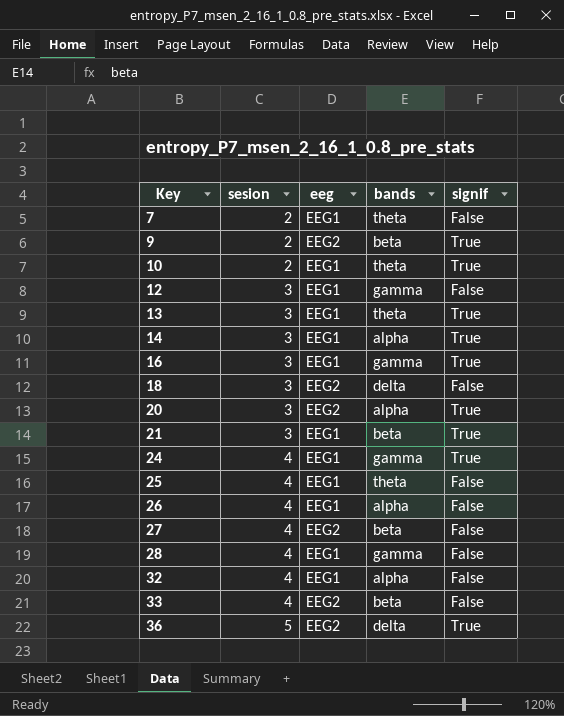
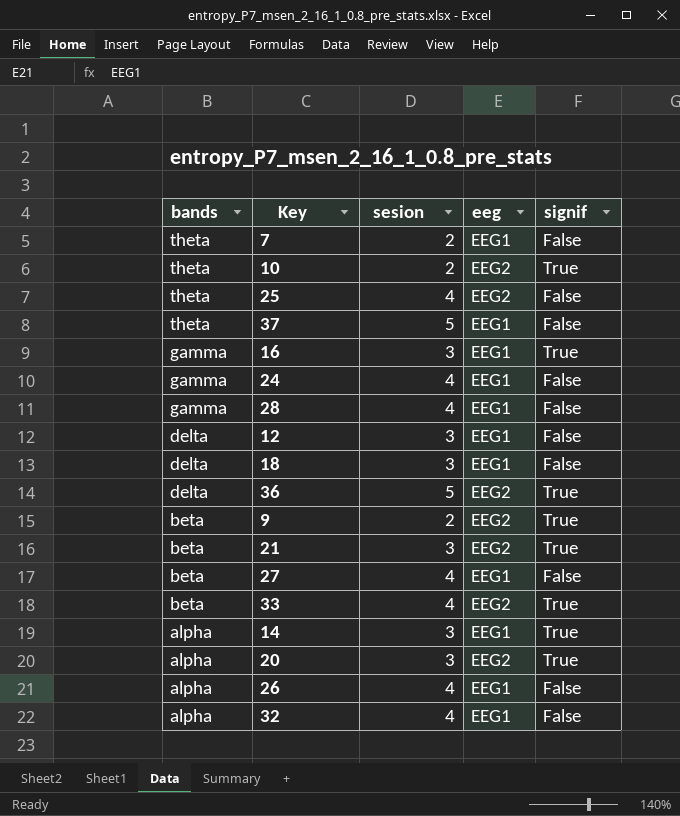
row order: Key ascending -> bands descending
column bands | position: 4 -> 1
row 13: 3 | EEG1 | theta | True -> none
10 | eeg: EEG1 -> EEG2
25 | eeg: EEG1 -> EEG2
row 37: none -> theta | 5 | EEG1 | False
24 | signif: True -> False
12 | bands: gamma -> delta
18 | eeg: EEG2 -> EEG1
21 | eeg: EEG1 -> EEG2
27 | eeg: EEG2 -> EEG1
33 | signif: False -> True

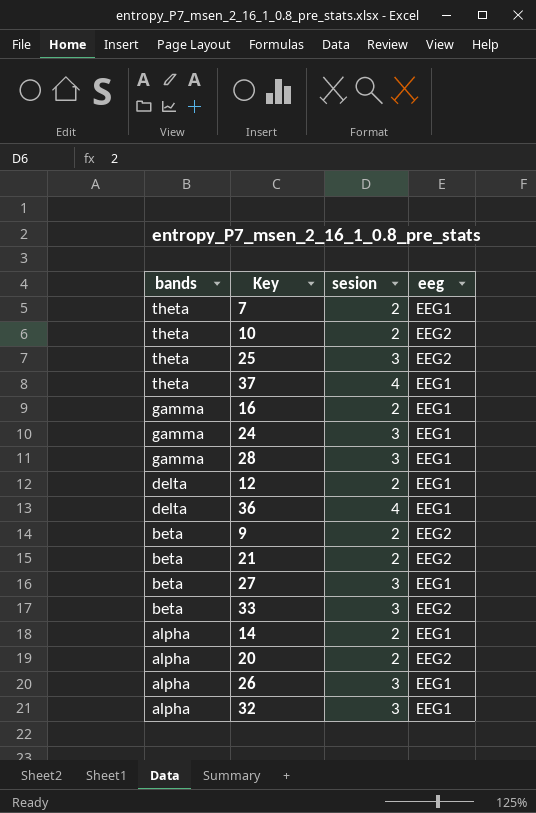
column signif | position: 5 -> none
row 18: delta | 3 | EEG1 | False -> none
25 | sesion: 4 -> 3
37 | sesion: 5 -> 4
16 | sesion: 3 -> 2
24 | sesion: 4 -> 3
28 | sesion: 4 -> 3
12 | sesion: 3 -> 2
36 | sesion: 5 -> 4
36 | eeg: EEG2 -> EEG1
21 | sesion: 3 -> 2
27 | sesion: 4 -> 3
33 | sesion: 4 -> 3
14 | sesion: 3 -> 2
20 | sesion: 3 -> 2
26 | sesion: 4 -> 3
32 | sesion: 4 -> 3

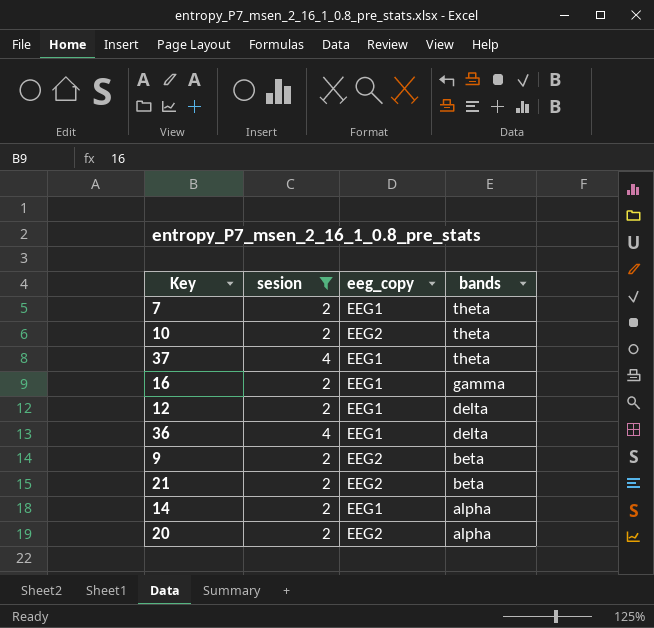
filter: none -> sesion != 3
column name: eeg -> eeg_copy
column bands | position: 1 -> 4

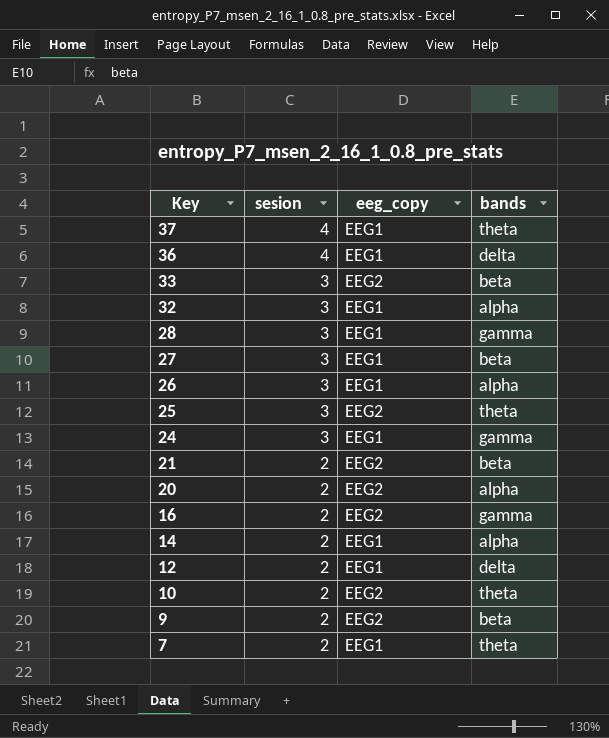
filter: sesion != 3 -> none
row order: bands descending -> Key descending
16 | eeg_copy: EEG1 -> EEG2

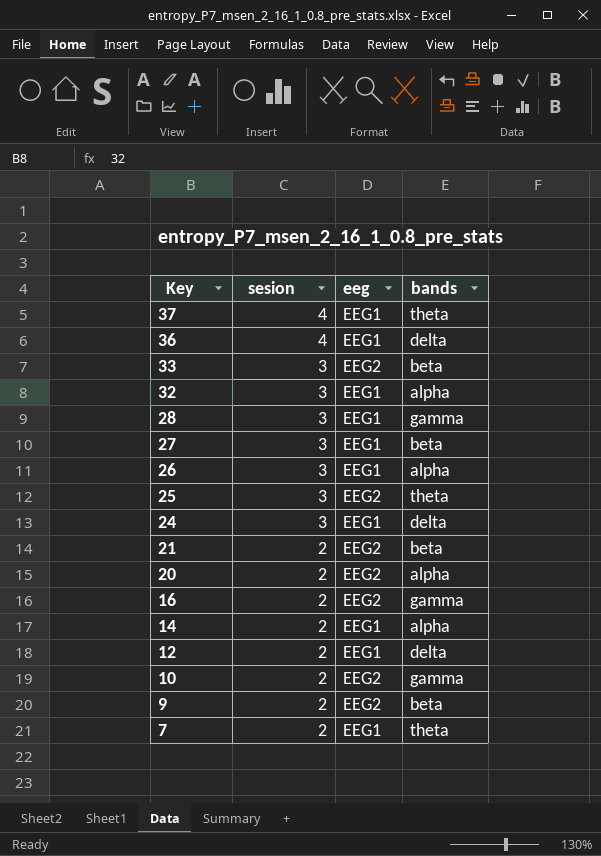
column name: eeg_copy -> eeg
24 | bands: gamma -> delta
10 | bands: theta -> gamma

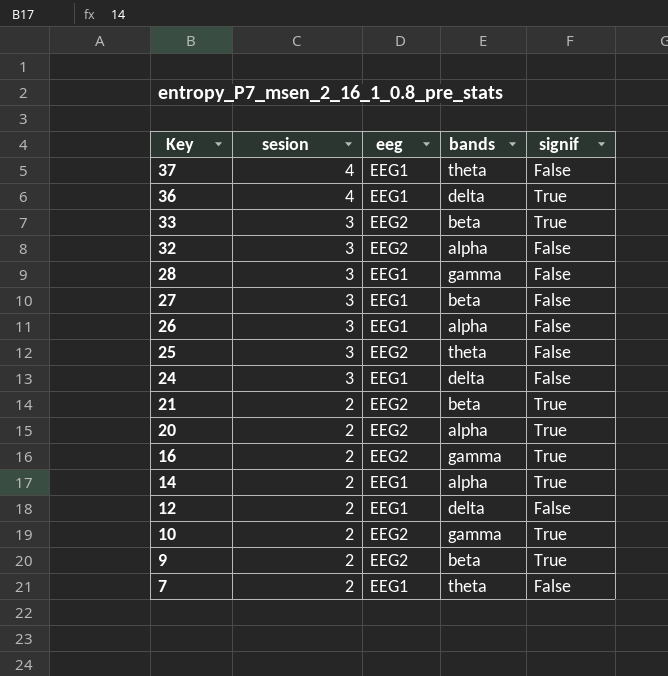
column signif | position: none -> 5
32 | eeg: EEG1 -> EEG2

